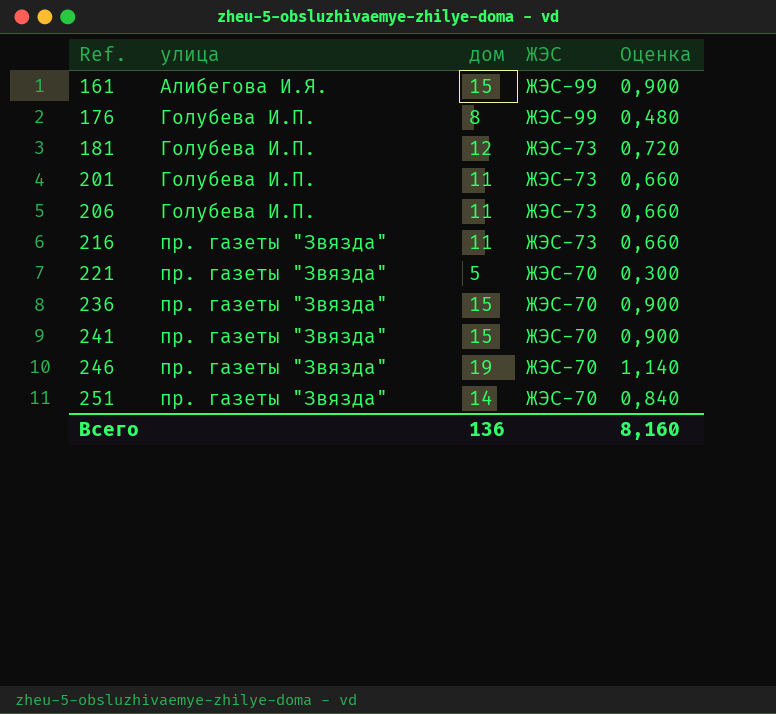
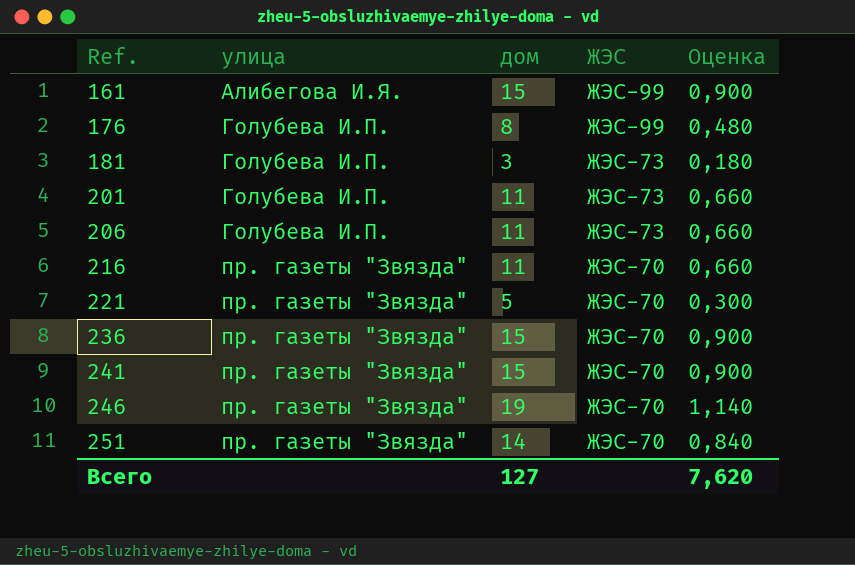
181 | дом: 12 -> 3
181 | Оценка: 0,720 -> 0,180
216 | ЖЭС: ЖЭС-73 -> ЖЭС-70
Всего | дом: 136 -> 127
Всего | Оценка: 8,160 -> 7,620

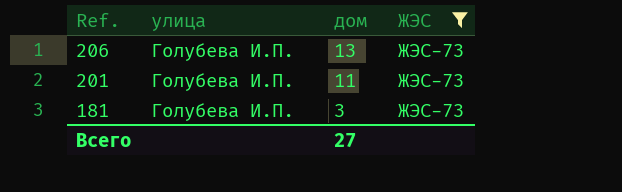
filter: none -> ЖЭС = ЖЭС-73
row order: Ref. ascending -> Ref. descending
column Оценка | formula: [дом] * 0,06 -> none
206 | дом: 11 -> 13
Всего | дом: 127 -> 27

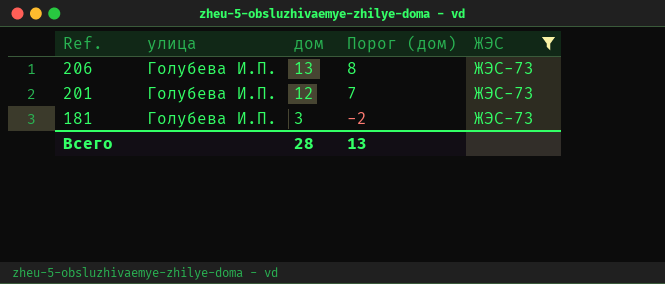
column Порог (дом) | formula: none -> [дом] - 5
201 | дом: 11 -> 12
Всего | дом: 27 -> 28

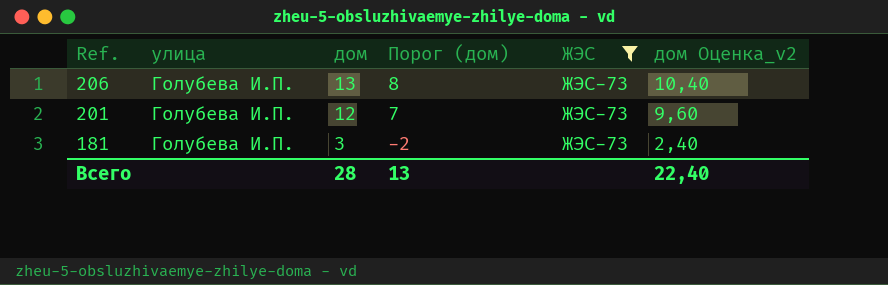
column дом Оценка_v2 | formula: none -> [дом] * 0,8

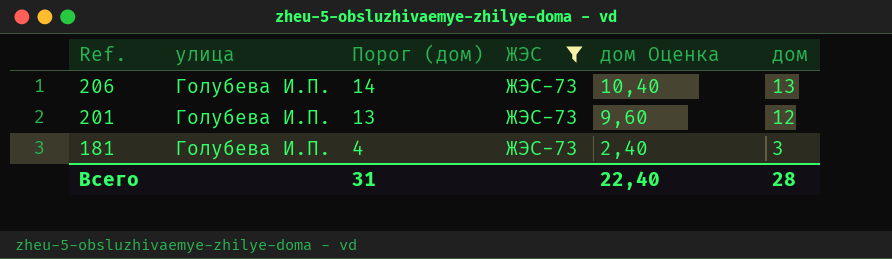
column Порог (дом) | formula: [дом] - 5 -> [дом] + 1
column name: дом Оценка_v2 -> дом Оценка
column дом | position: 3 -> 6
Всего | Порог (дом): 13 -> 31

